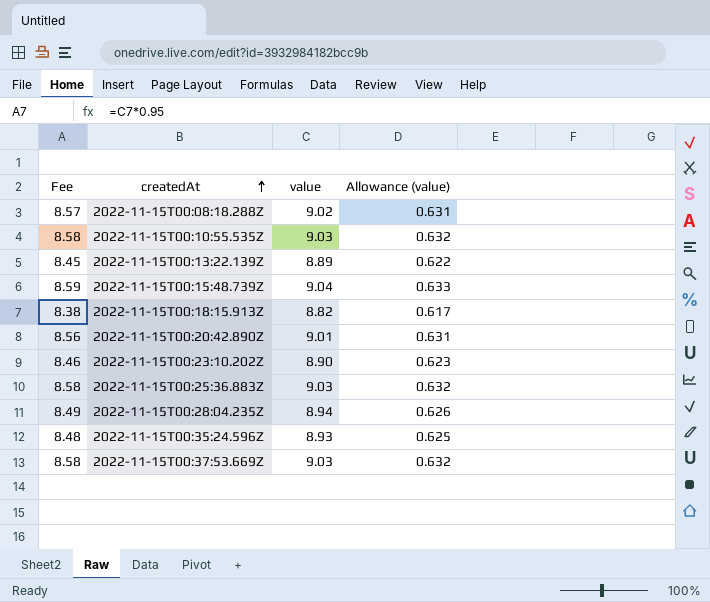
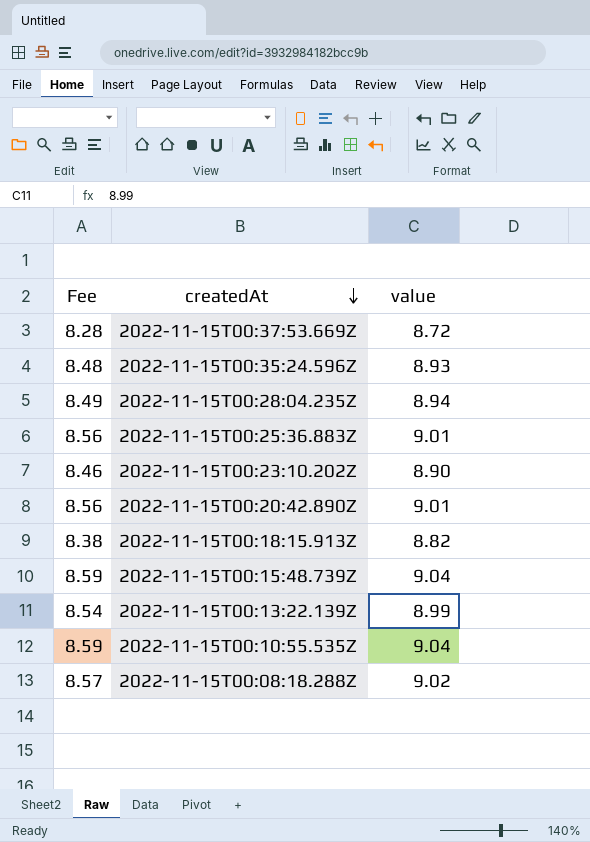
row order: createdAt ascending -> createdAt descending
column Allowance (value) | formula: [value] * 0.07 -> none
2022-11-15T00:37:53.669Z | Fee: 8.58 -> 8.28
2022-11-15T00:37:53.669Z | value: 9.03 -> 8.72
2022-11-15T00:25:36.883Z | Fee: 8.58 -> 8.56
2022-11-15T00:25:36.883Z | value: 9.03 -> 9.01
2022-11-15T00:13:22.139Z | Fee: 8.45 -> 8.54
2022-11-15T00:13:22.139Z | value: 8.89 -> 8.99
2022-11-15T00:10:55.535Z | Fee: 8.58 -> 8.59
2022-11-15T00:10:55.535Z | value: 9.03 -> 9.04

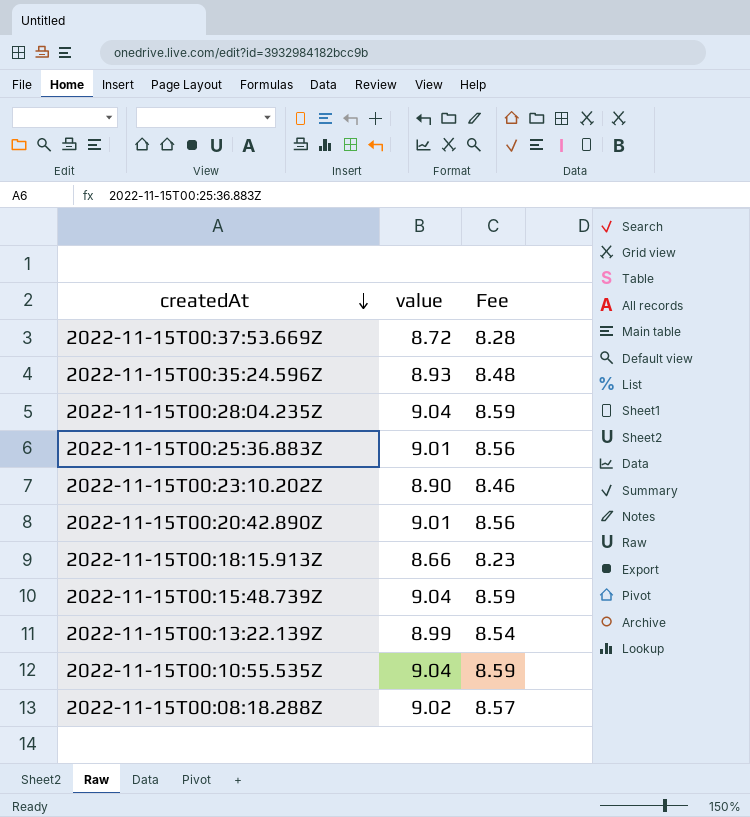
column Fee | position: 1 -> 3
2022-11-15T00:28:04.235Z | value: 8.94 -> 9.04
2022-11-15T00:28:04.235Z | Fee: 8.49 -> 8.59
2022-11-15T00:18:15.913Z | value: 8.82 -> 8.66
2022-11-15T00:18:15.913Z | Fee: 8.38 -> 8.23

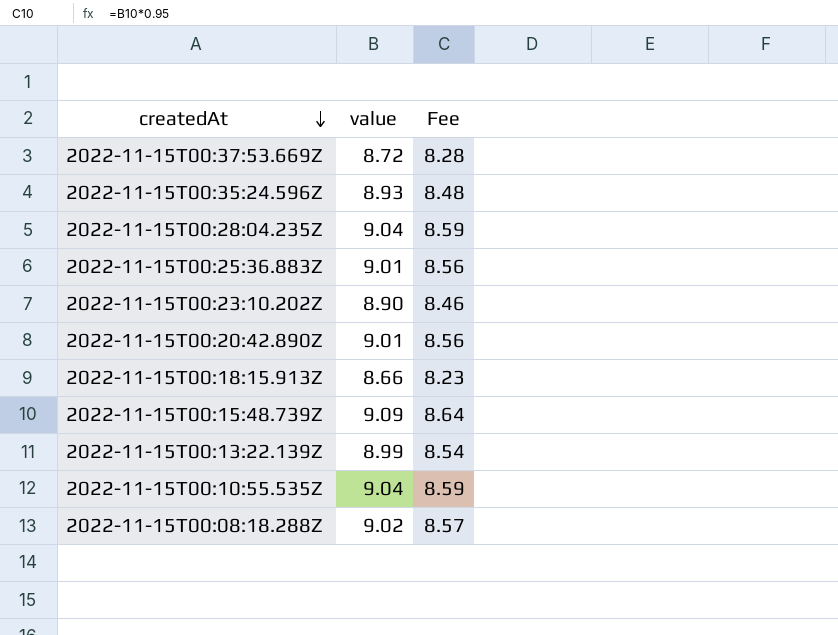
2022-11-15T00:15:48.739Z | value: 9.04 -> 9.09
2022-11-15T00:15:48.739Z | Fee: 8.59 -> 8.64

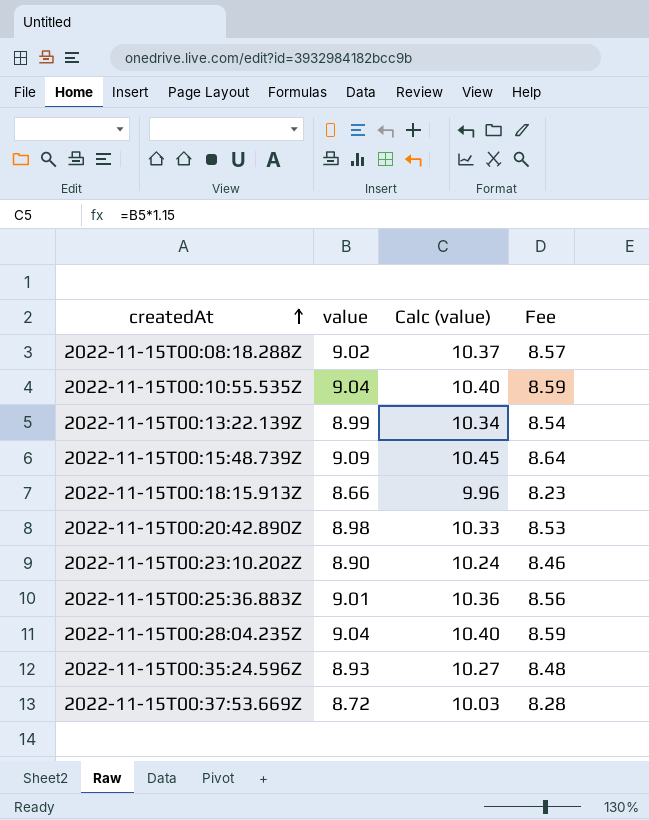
row order: createdAt descending -> createdAt ascending
column Calc (value) | formula: none -> [value] * 1.15
2022-11-15T00:20:42.890Z | value: 9.01 -> 8.98
2022-11-15T00:20:42.890Z | Fee: 8.56 -> 8.53

